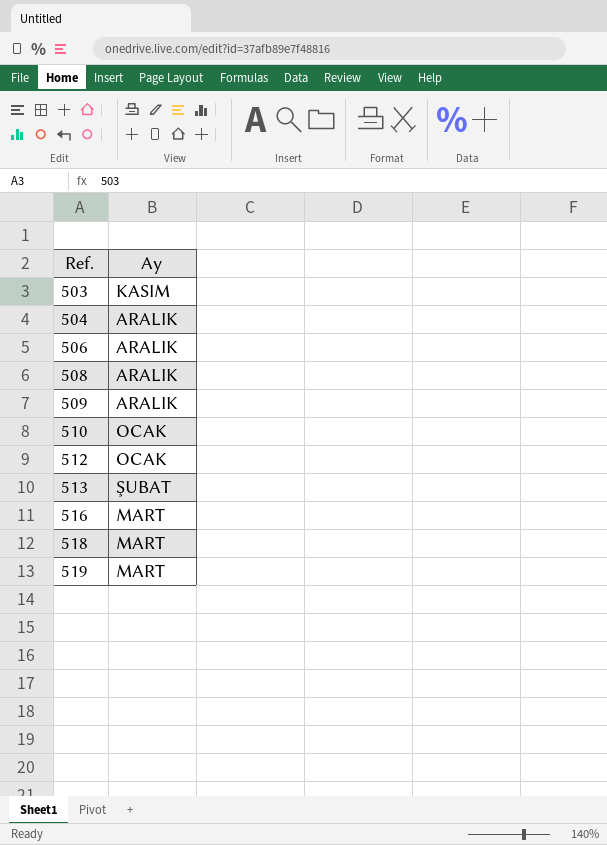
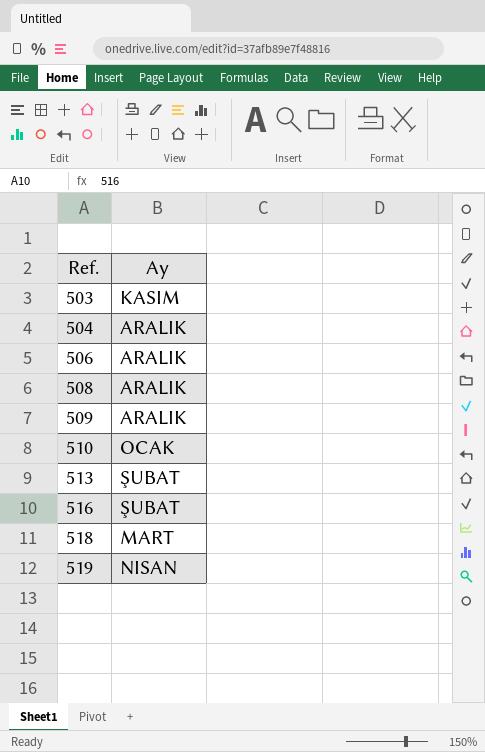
row 512: OCAK -> none
516 | Ay: MART -> ŞUBAT
519 | Ay: MART -> NISAN

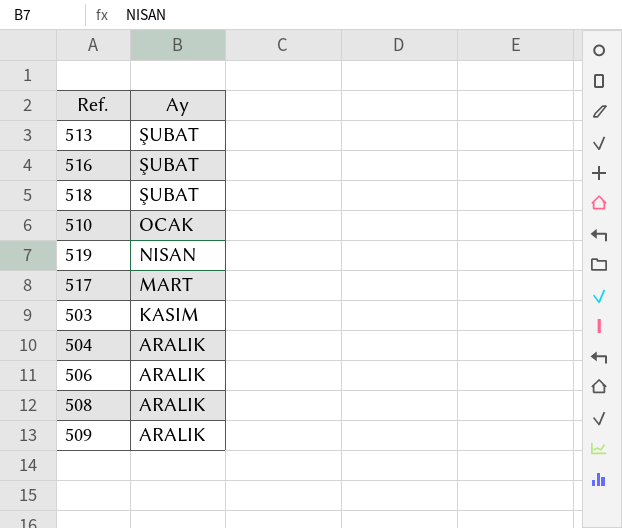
row order: Ref. ascending -> Ay descending
518 | Ay: MART -> ŞUBAT
row 517: none -> MART

